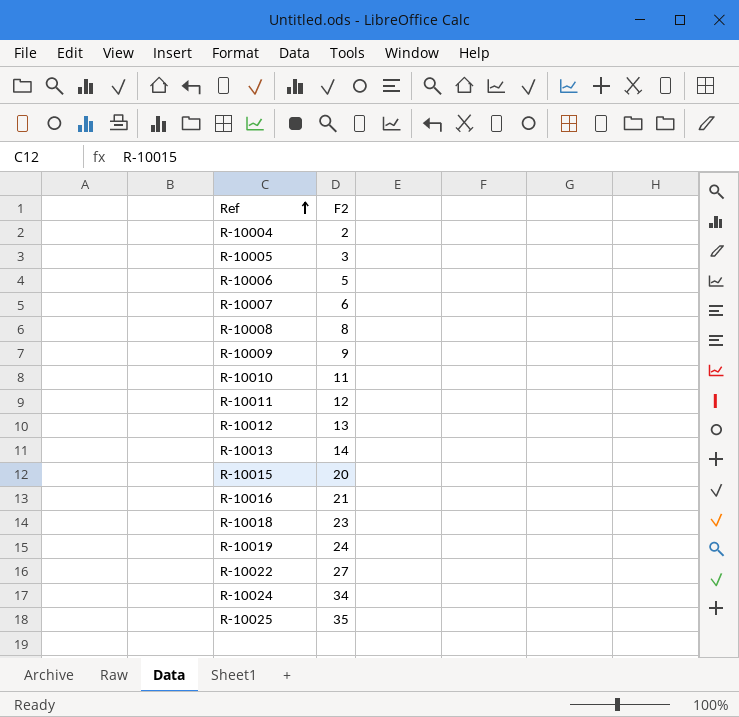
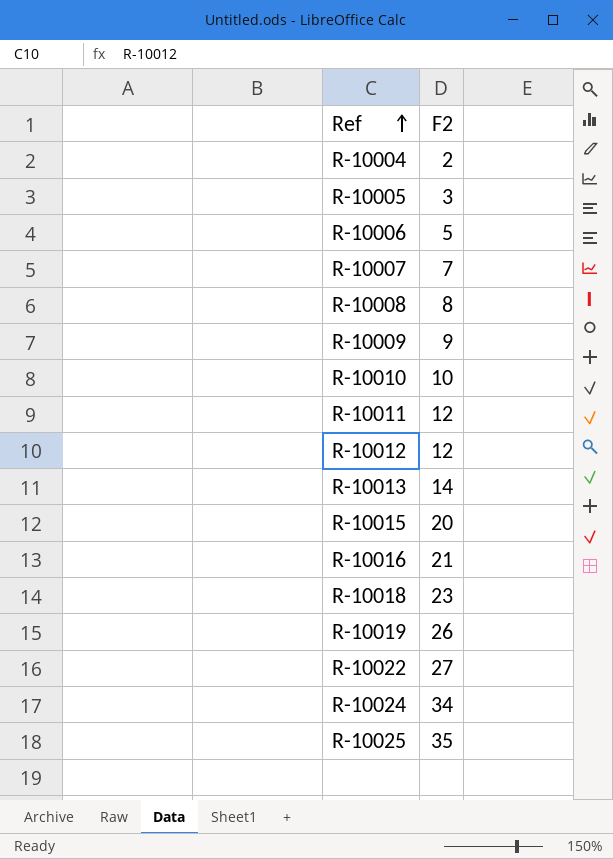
R-10007 | F2: 6 -> 7
R-10010 | F2: 11 -> 10
R-10012 | F2: 13 -> 12
R-10019 | F2: 24 -> 26

